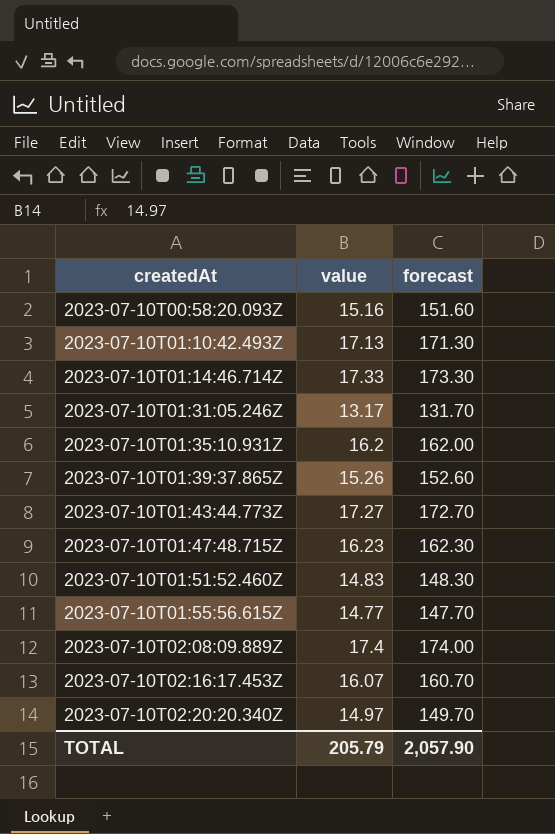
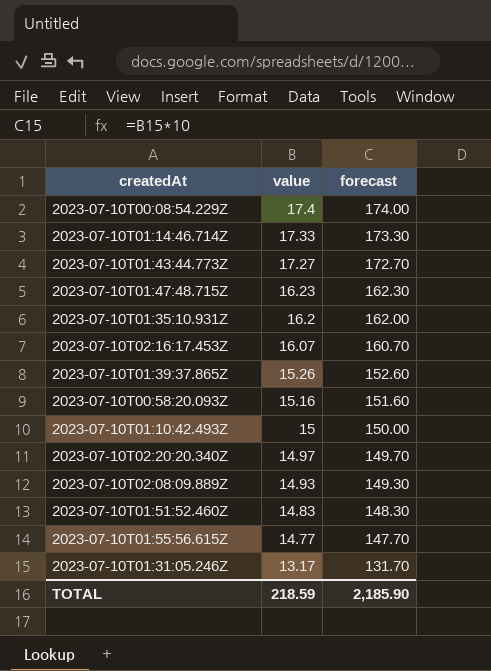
row order: createdAt ascending -> value descending
row 2023-07-10T00:08:54.229Z: none -> 17.4 | 174.00
2023-07-10T01:10:42.493Z | value: 17.13 -> 15
2023-07-10T01:10:42.493Z | forecast: 171.30 -> 150.00
2023-07-10T02:08:09.889Z | value: 17.4 -> 14.93
2023-07-10T02:08:09.889Z | forecast: 174.00 -> 149.30
TOTAL | value: 205.79 -> 218.59
TOTAL | forecast: 2,057.90 -> 2,185.90

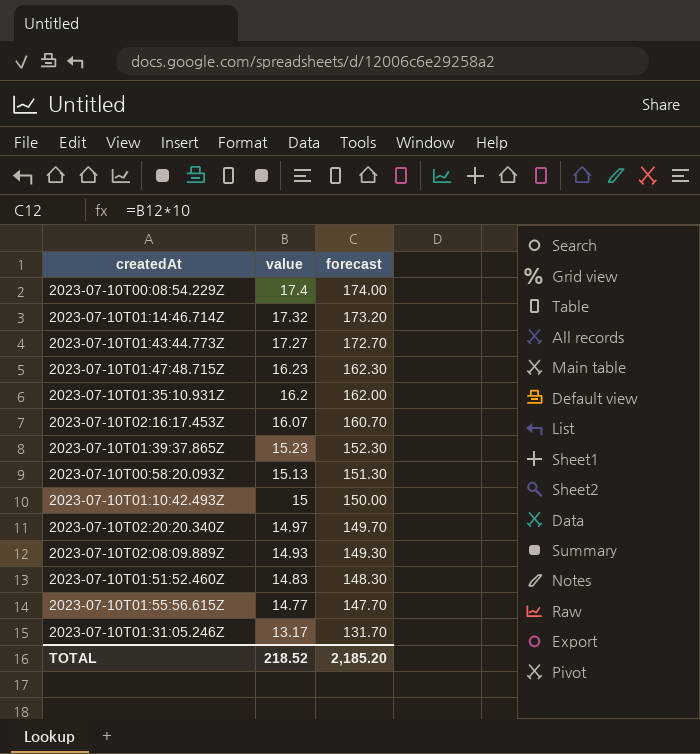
2023-07-10T01:14:46.714Z | value: 17.33 -> 17.32
2023-07-10T01:14:46.714Z | forecast: 173.30 -> 173.20
2023-07-10T01:39:37.865Z | value: 15.26 -> 15.23
2023-07-10T01:39:37.865Z | forecast: 152.60 -> 152.30
2023-07-10T00:58:20.093Z | value: 15.16 -> 15.13
2023-07-10T00:58:20.093Z | forecast: 151.60 -> 151.30
TOTAL | value: 218.59 -> 218.52
TOTAL | forecast: 2,185.90 -> 2,185.20

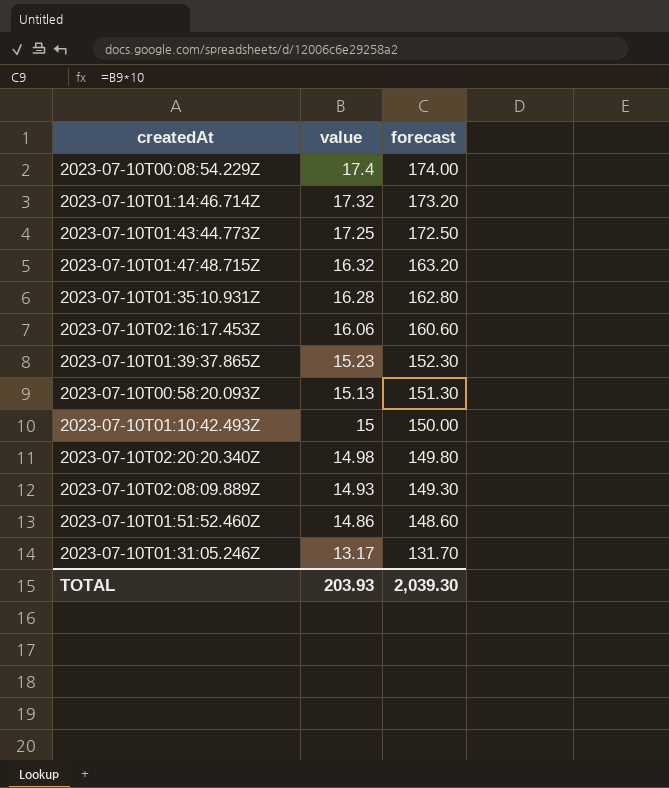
row 2023-07-10T01:55:56.615Z: 14.77 | 147.70 -> none
2023-07-10T01:43:44.773Z | value: 17.27 -> 17.25
2023-07-10T01:43:44.773Z | forecast: 172.70 -> 172.50
2023-07-10T01:47:48.715Z | value: 16.23 -> 16.32
2023-07-10T01:47:48.715Z | forecast: 162.30 -> 163.20
2023-07-10T01:35:10.931Z | value: 16.2 -> 16.28
2023-07-10T01:35:10.931Z | forecast: 162.00 -> 162.80
2023-07-10T02:16:17.453Z | value: 16.07 -> 16.06
2023-07-10T02:16:17.453Z | forecast: 160.70 -> 160.60
2023-07-10T02:20:20.340Z | value: 14.97 -> 14.98
2023-07-10T02:20:20.340Z | forecast: 149.70 -> 149.80
2023-07-10T01:51:52.460Z | value: 14.83 -> 14.86
2023-07-10T01:51:52.460Z | forecast: 148.30 -> 148.60
TOTAL | value: 218.52 -> 203.93
TOTAL | forecast: 2,185.20 -> 2,039.30

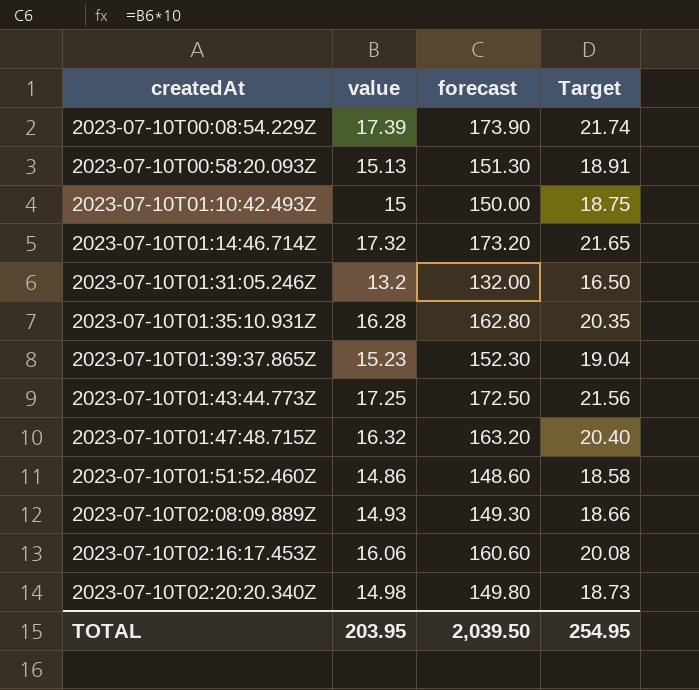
row order: value descending -> createdAt ascending
column Target | formula: none -> [value] * 1.25
2023-07-10T00:08:54.229Z | value: 17.4 -> 17.39
2023-07-10T00:08:54.229Z | forecast: 174.00 -> 173.90
2023-07-10T01:31:05.246Z | value: 13.17 -> 13.2
2023-07-10T01:31:05.246Z | forecast: 131.70 -> 132.00
TOTAL | value: 203.93 -> 203.95
TOTAL | forecast: 2,039.30 -> 2,039.50

